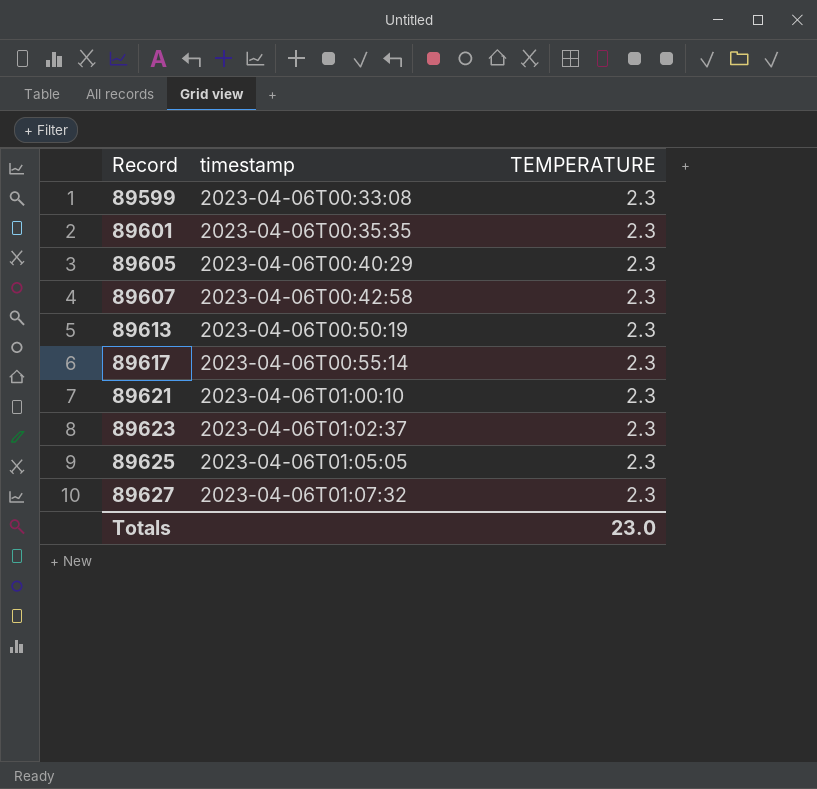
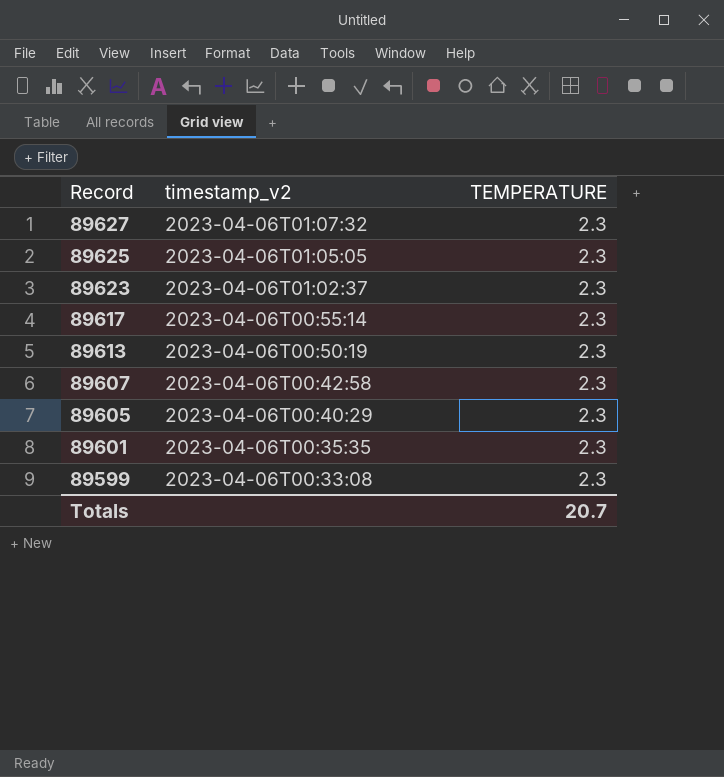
row order: Record ascending -> Record descending
column name: timestamp -> timestamp_v2
row 89621: 2023-04-06T01:00:10 | 2.3 -> none
Totals | TEMPERATURE: 23.0 -> 20.7

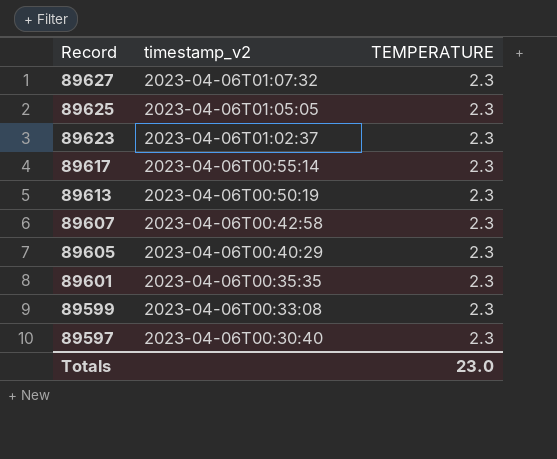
row 89597: none -> 2023-04-06T00:30:40 | 2.3
Totals | TEMPERATURE: 20.7 -> 23.0

